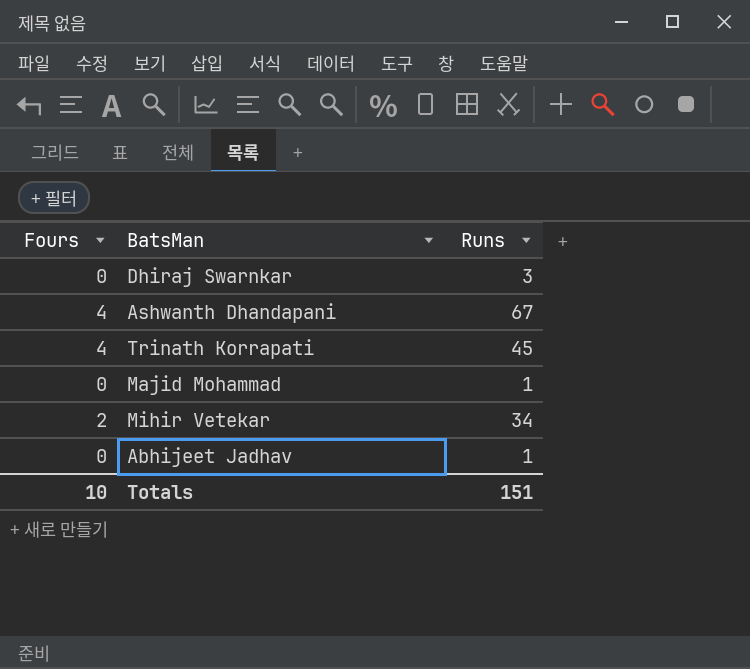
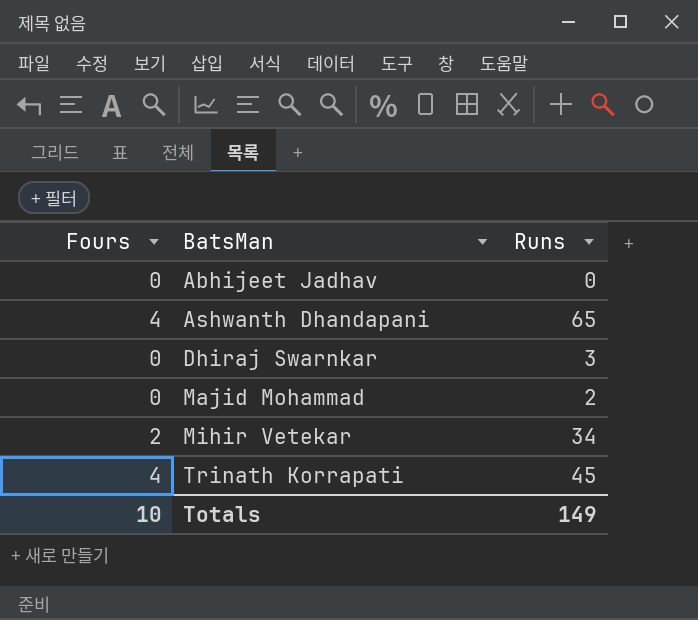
row order: none -> BatsMan ascending
Abhijeet Jadhav | Runs: 1 -> 0
Ashwanth Dhandapani | Runs: 67 -> 65
Majid Mohammad | Runs: 1 -> 2
Totals | Runs: 151 -> 149

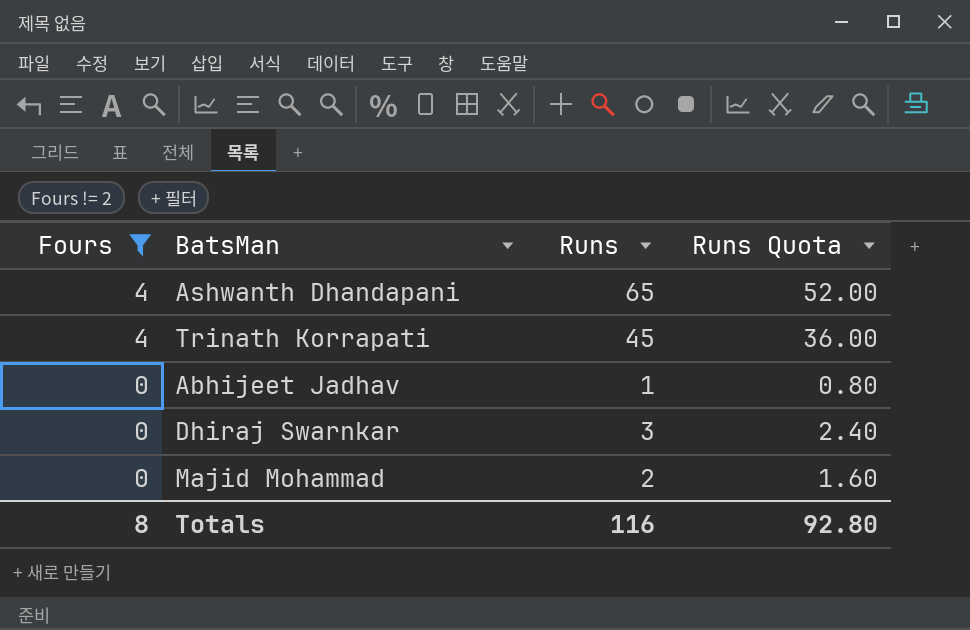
filter: none -> Fours != 2
row order: BatsMan ascending -> Fours descending
column Runs Quota | formula: none -> [Runs] * 0.8
Abhijeet Jadhav | Runs: 0 -> 1
Totals | Fours: 10 -> 8
Totals | Runs: 149 -> 116

